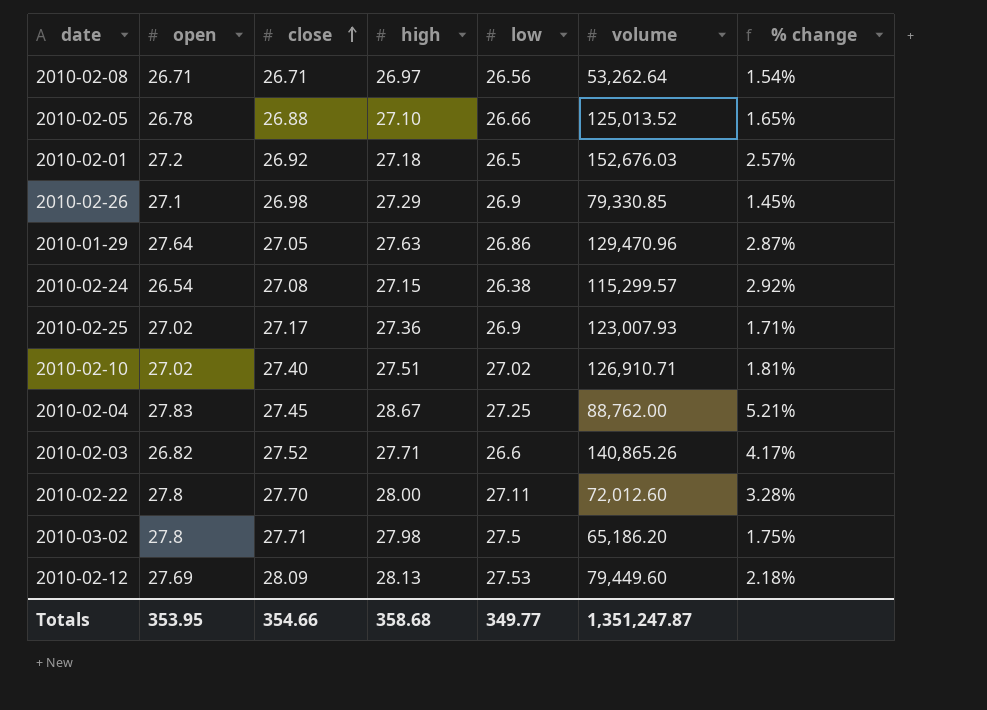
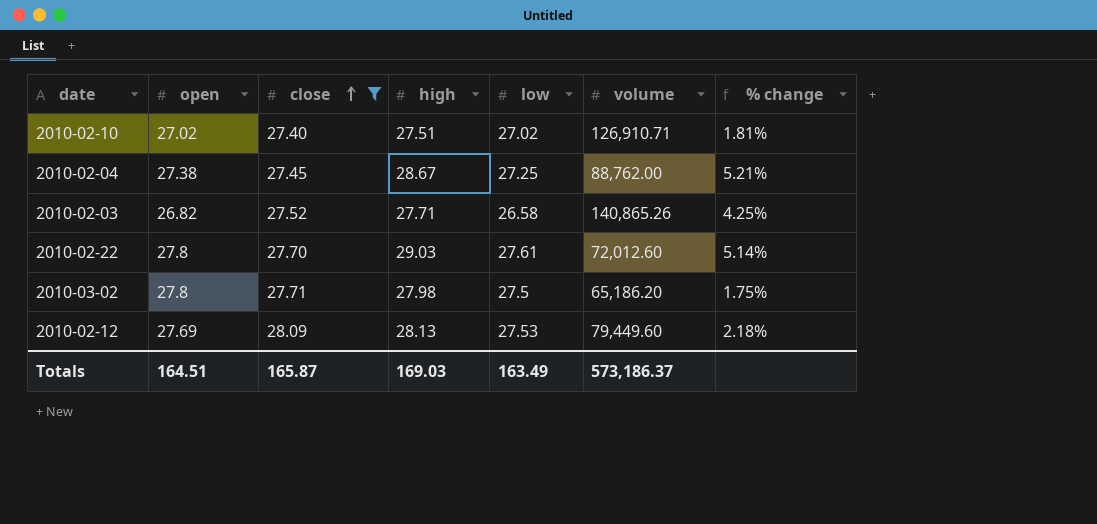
filter: none -> close >= 27.40
2010-02-04 | open: 27.83 -> 27.38
2010-02-03 | low: 26.6 -> 26.58
2010-02-03 | % change: 4.17% -> 4.25%
2010-02-22 | high: 28.00 -> 29.03
2010-02-22 | low: 27.11 -> 27.61
2010-02-22 | % change: 3.28% -> 5.14%
Totals | open: 353.95 -> 164.51
Totals | close: 354.66 -> 165.87
Totals | high: 358.68 -> 169.03
Totals | low: 349.77 -> 163.49
Totals | volume: 1,351,247.87 -> 573,186.37

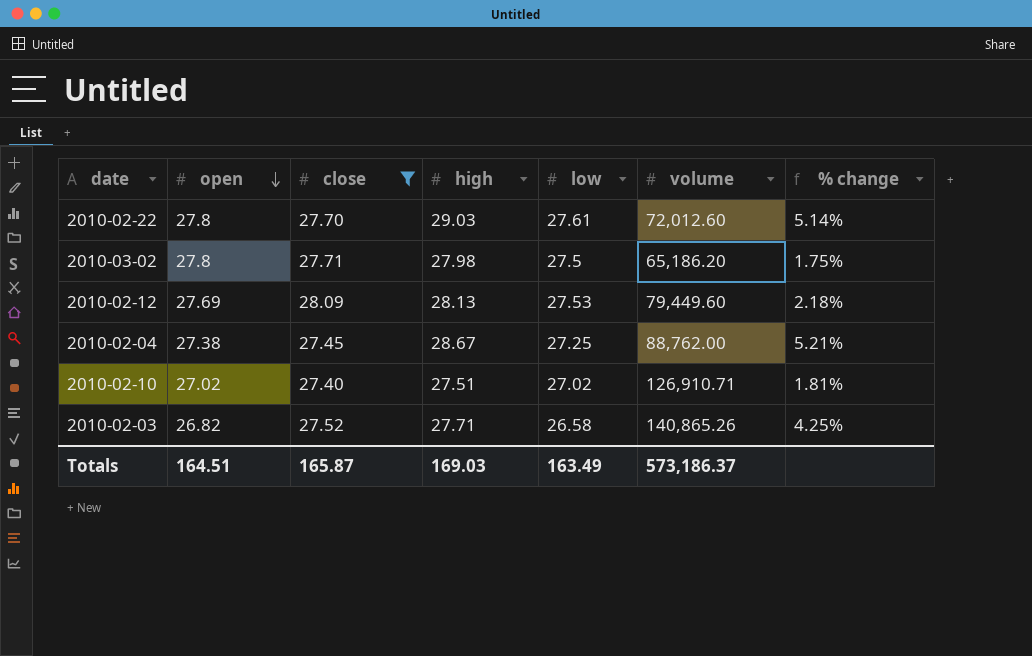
row order: close ascending -> open descending

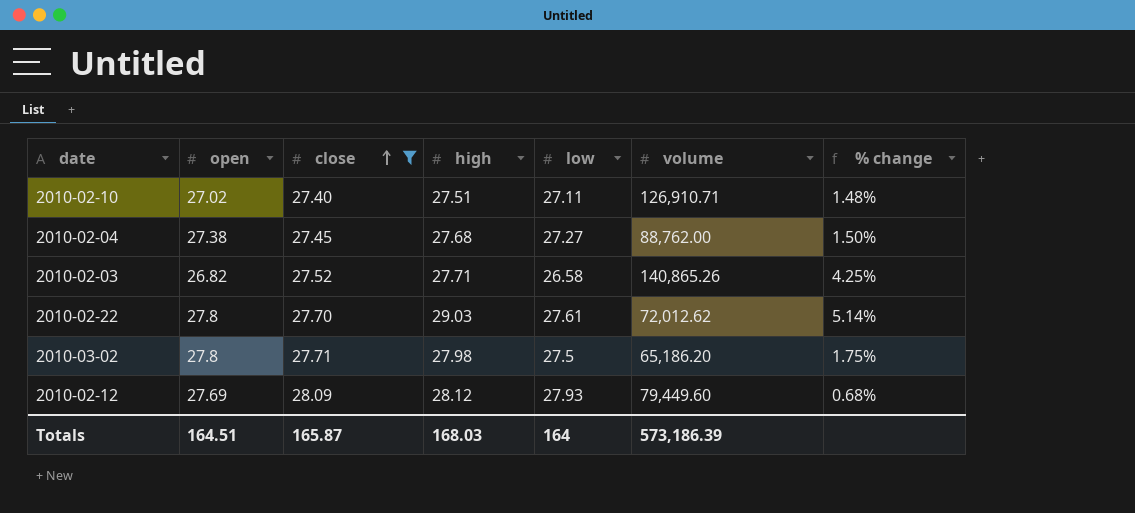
row order: open descending -> close ascending
2010-02-10 | low: 27.02 -> 27.11
2010-02-10 | % change: 1.81% -> 1.48%
2010-02-04 | high: 28.67 -> 27.68
2010-02-04 | low: 27.25 -> 27.27
2010-02-04 | % change: 5.21% -> 1.50%
2010-02-22 | volume: 72,012.60 -> 72,012.62
2010-02-12 | high: 28.13 -> 28.12
2010-02-12 | low: 27.53 -> 27.93
2010-02-12 | % change: 2.18% -> 0.68%
Totals | high: 169.03 -> 168.03
Totals | low: 163.49 -> 164
Totals | volume: 573,186.37 -> 573,186.39

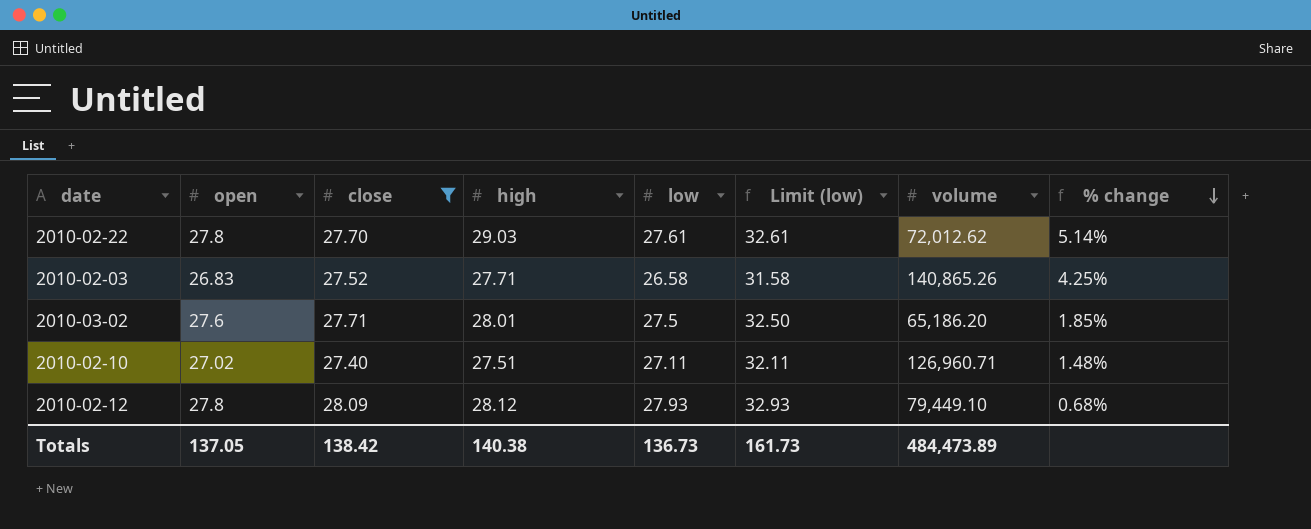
row order: close ascending -> % change descending
column Limit (low) | formula: none -> [low] + 5
row 2010-02-04: 27.38 | 27.45 | 27.68 | 27.27 | 88,762.00 | 1.50% -> none
2010-02-03 | open: 26.82 -> 26.83
2010-03-02 | open: 27.8 -> 27.6
2010-03-02 | high: 27.98 -> 28.01
2010-03-02 | % change: 1.75% -> 1.85%
2010-02-10 | volume: 126,910.71 -> 126,960.71
2010-02-12 | open: 27.69 -> 27.8
2010-02-12 | volume: 79,449.60 -> 79,449.10
Totals | open: 164.51 -> 137.05
Totals | close: 165.87 -> 138.42
Totals | high: 168.03 -> 140.38
Totals | low: 164 -> 136.73
Totals | volume: 573,186.39 -> 484,473.89

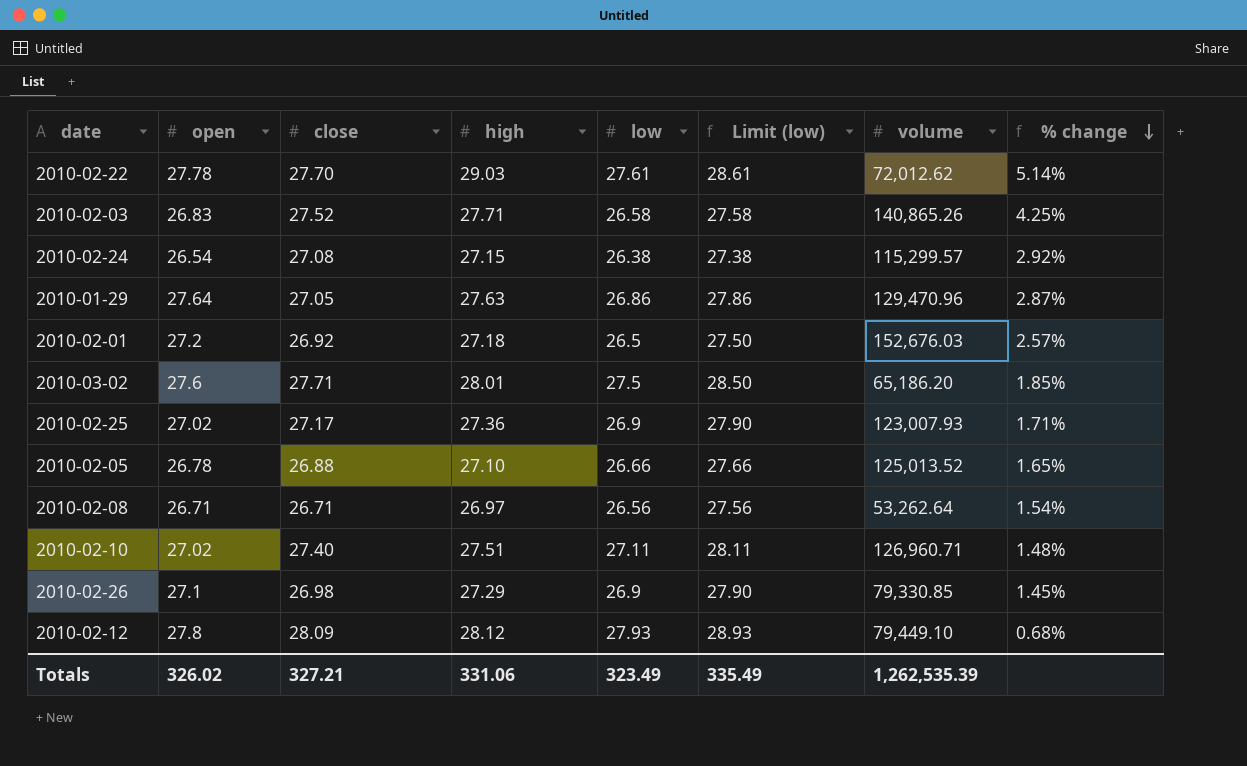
filter: close >= 27.40 -> none
column Limit (low) | formula: [low] + 5 -> [low] + 1
2010-02-22 | open: 27.8 -> 27.78
Totals | open: 137.05 -> 326.02
Totals | close: 138.42 -> 327.21
Totals | high: 140.38 -> 331.06
Totals | low: 136.73 -> 323.49
Totals | Limit (low): 161.73 -> 335.49
Totals | volume: 484,473.89 -> 1,262,535.39

